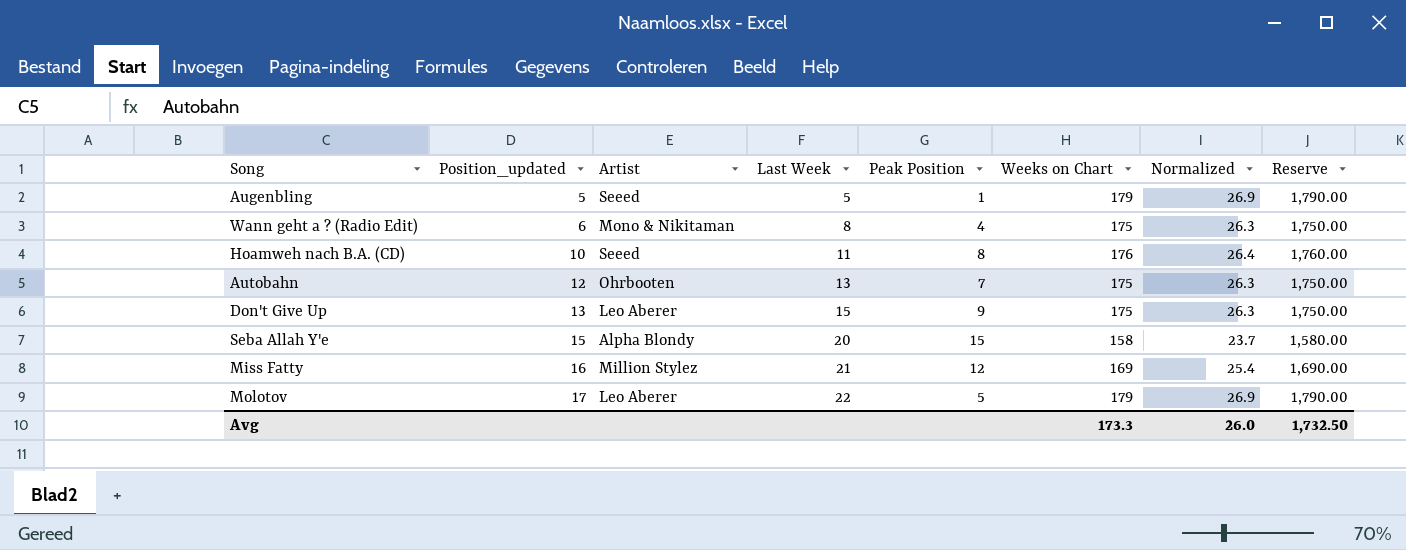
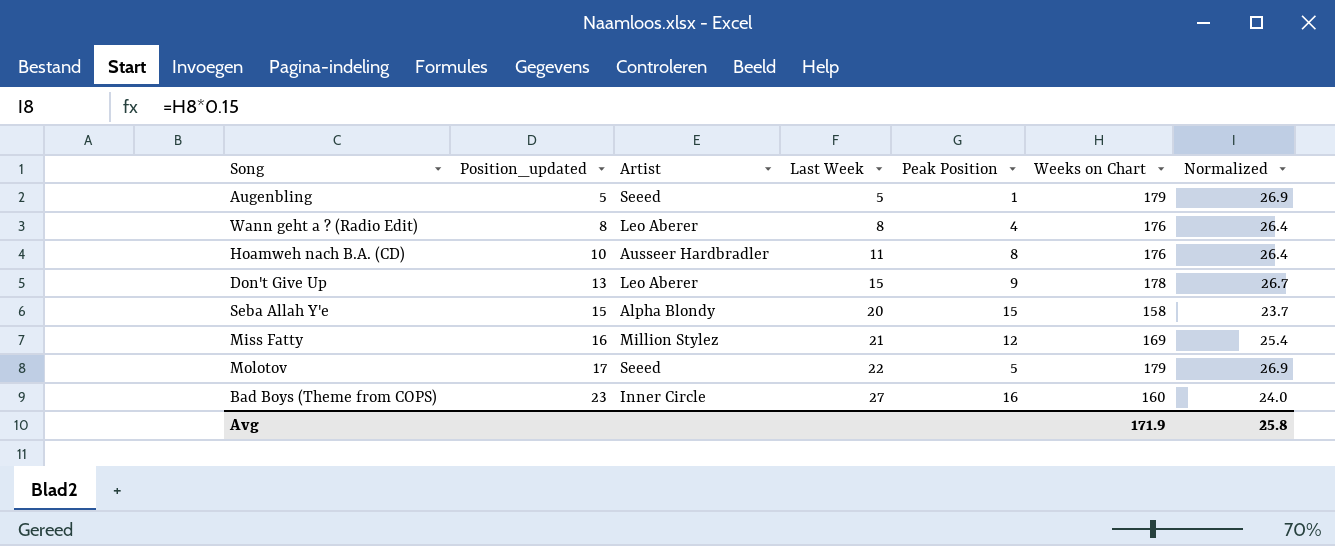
column Reserve | formula: [Weeks on Chart] * 10 -> none
row Autobahn: 12 | Ohrbooten | 13 | 7 | 175 | 26.3 | 1,750.00 -> none
Wann geht a ? (Radio Edit) | Position_updated: 6 -> 8
Wann geht a ? (Radio Edit) | Artist: Mono & Nikitaman -> Leo Aberer
Wann geht a ? (Radio Edit) | Weeks on Chart: 175 -> 176
Wann geht a ? (Radio Edit) | Normalized: 26.3 -> 26.4
Hoamweh nach B.A. (CD) | Artist: Seeed -> Ausseer Hardbradler
Don't Give Up | Weeks on Chart: 175 -> 178
Don't Give Up | Normalized: 26.3 -> 26.7
Molotov | Artist: Leo Aberer -> Seeed
row Bad Boys (Theme from COPS): none -> 23 | Inner Circle | 27 | 16 | 160 | 24.0
Avg | Weeks on Chart: 173.3 -> 171.9
Avg | Normalized: 26.0 -> 25.8

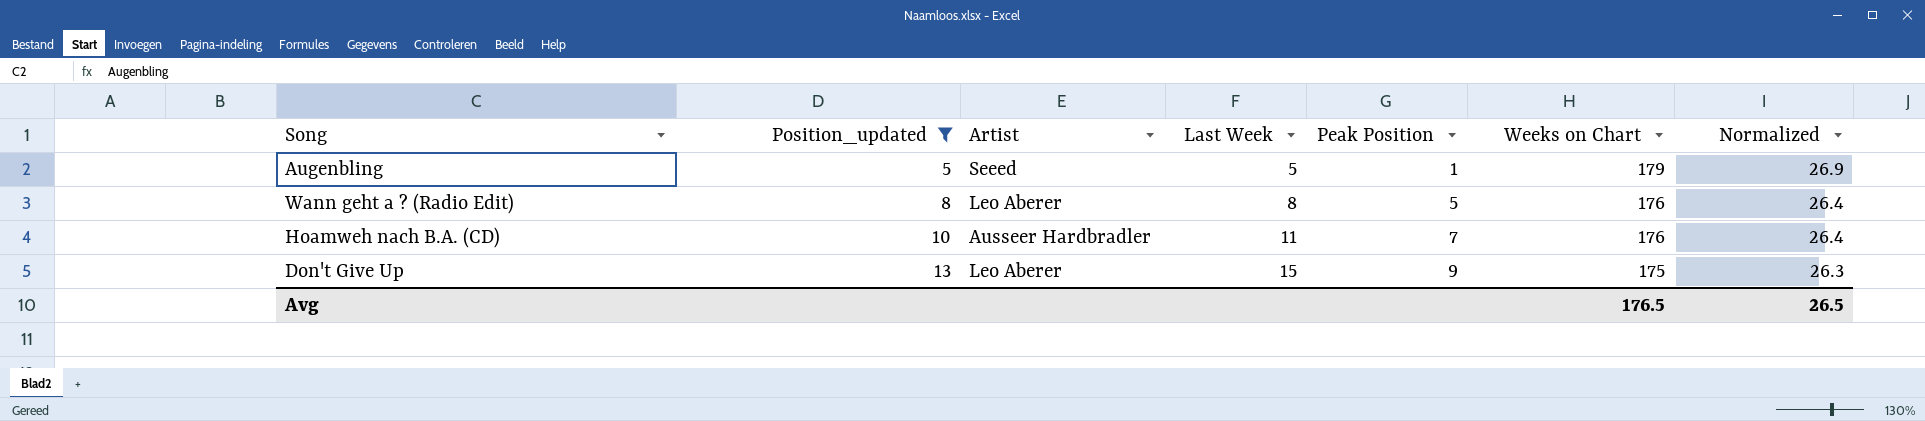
filter: none -> Position_updated <= 13
Wann geht a ? (Radio Edit) | Peak Position: 4 -> 5
Hoamweh nach B.A. (CD) | Peak Position: 8 -> 7
Don't Give Up | Weeks on Chart: 178 -> 175
Don't Give Up | Normalized: 26.7 -> 26.3
Avg | Weeks on Chart: 171.9 -> 176.5
Avg | Normalized: 25.8 -> 26.5

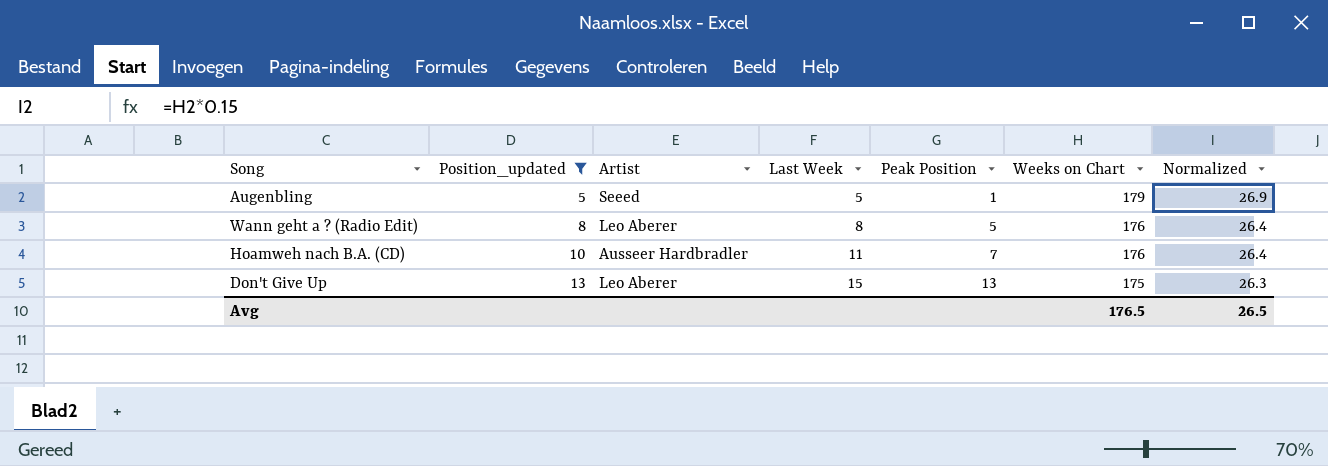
Don't Give Up | Peak Position: 9 -> 13

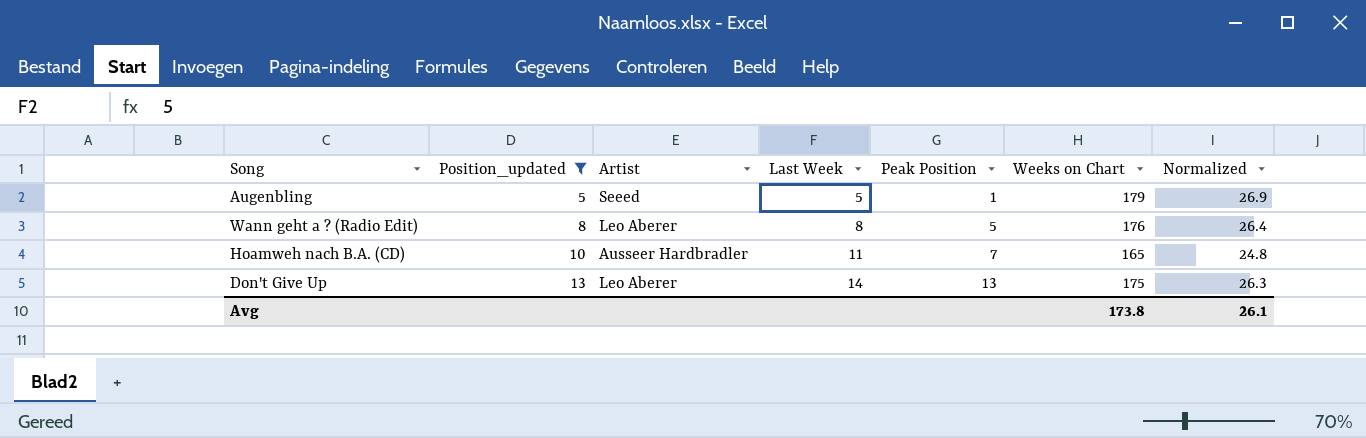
Hoamweh nach B.A. (CD) | Weeks on Chart: 176 -> 165
Hoamweh nach B.A. (CD) | Normalized: 26.4 -> 24.8
Don't Give Up | Last Week: 15 -> 14
Avg | Weeks on Chart: 176.5 -> 173.8
Avg | Normalized: 26.5 -> 26.1

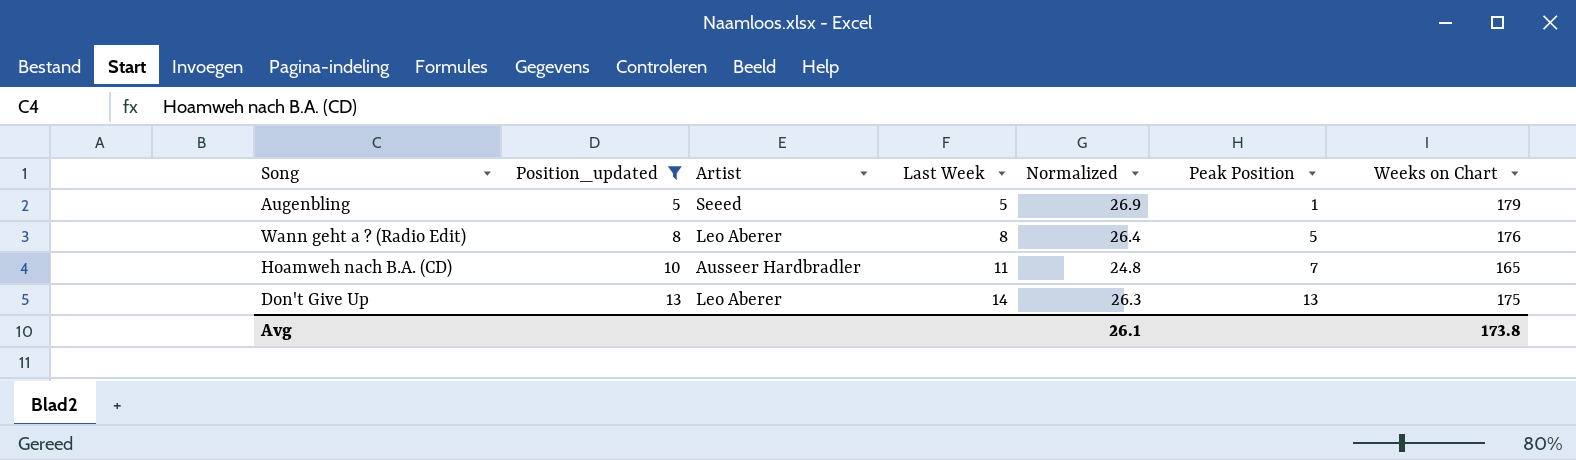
column Normalized | position: 7 -> 5

